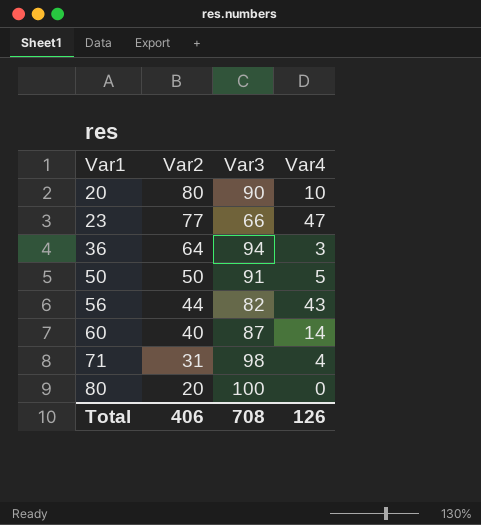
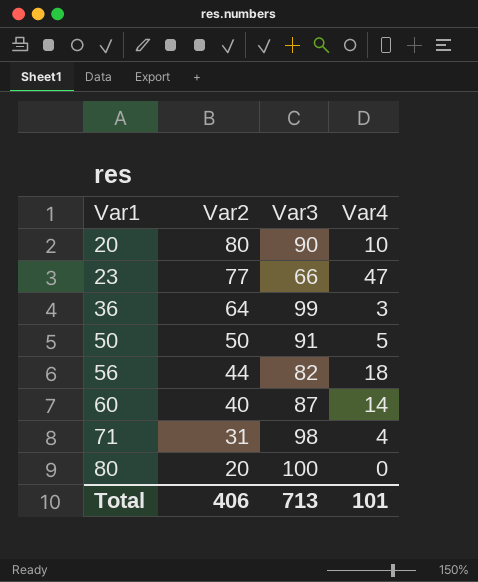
36 | Var3: 94 -> 99
56 | Var4: 43 -> 18
Total | Var3: 708 -> 713
Total | Var4: 126 -> 101

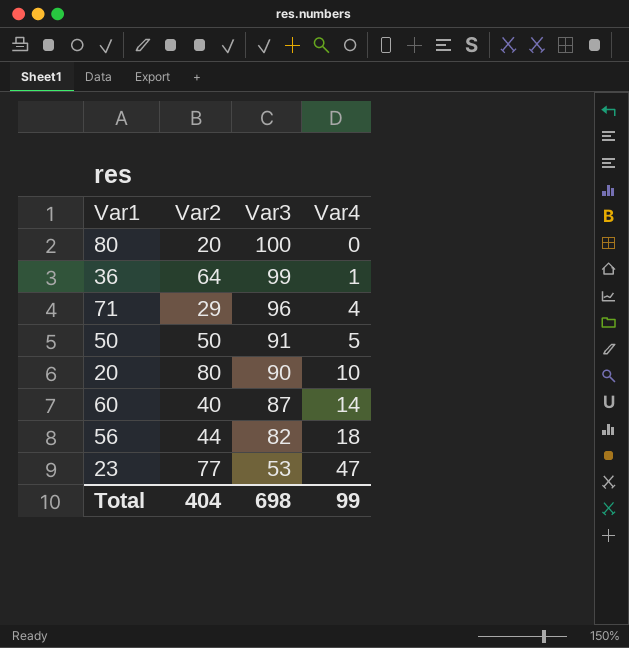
row order: Var1 ascending -> Var3 descending
36 | Var4: 3 -> 1
71 | Var2: 31 -> 29
71 | Var3: 98 -> 96
23 | Var3: 66 -> 53
Total | Var2: 406 -> 404
Total | Var3: 713 -> 698
Total | Var4: 101 -> 99

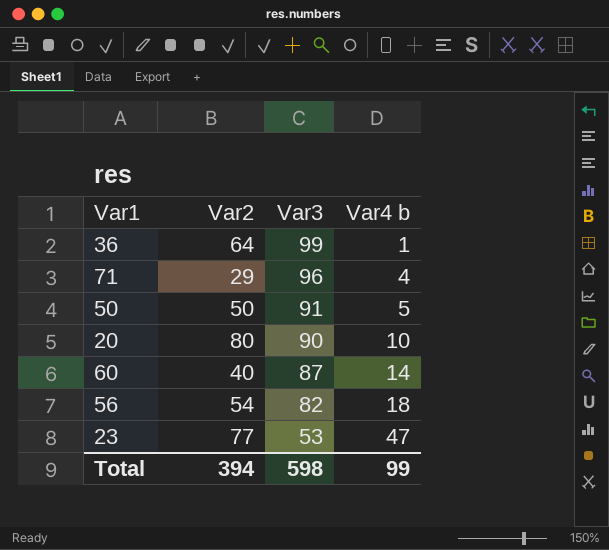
column name: Var4 -> Var4 b
row 80: 20 | 100 | 0 -> none
56 | Var2: 44 -> 54
Total | Var2: 404 -> 394
Total | Var3: 698 -> 598

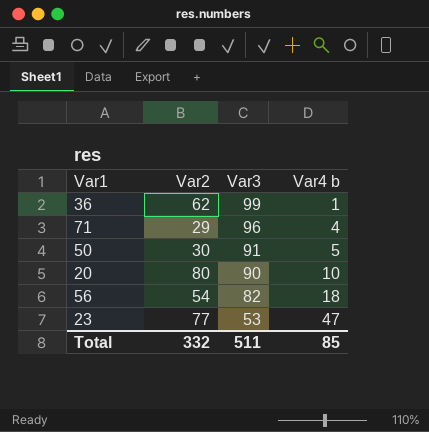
row 60: 40 | 87 | 14 -> none
36 | Var2: 64 -> 62
50 | Var2: 50 -> 30
Total | Var2: 394 -> 332
Total | Var3: 598 -> 511
Total | Var4 b: 99 -> 85

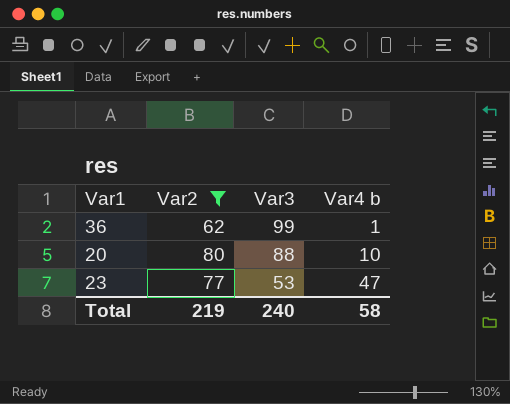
filter: none -> Var2 >= 62
20 | Var3: 90 -> 88
Total | Var2: 332 -> 219
Total | Var3: 511 -> 240
Total | Var4 b: 85 -> 58

